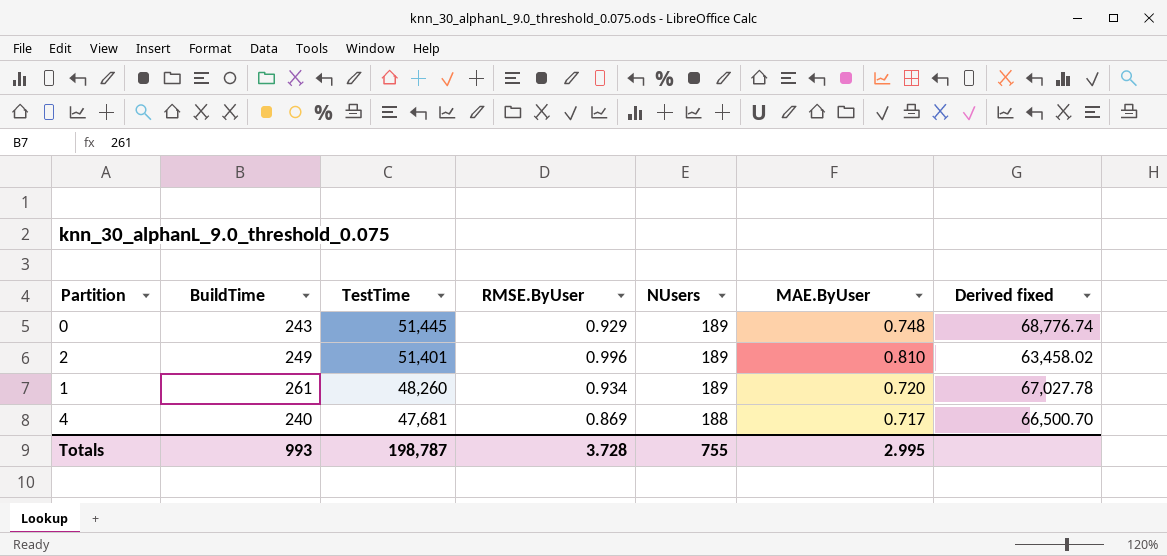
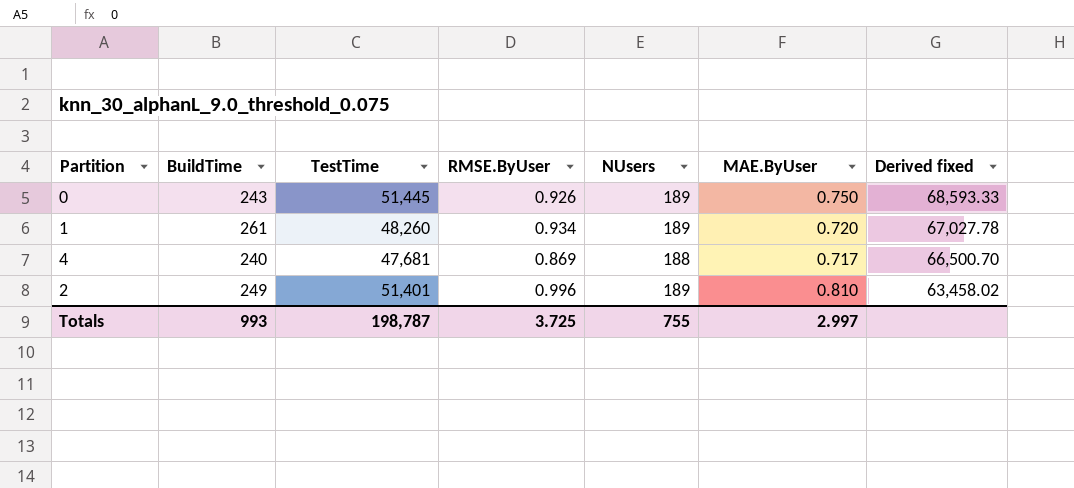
row order: TestTime descending -> Derived fixed descending
0 | RMSE.ByUser: 0.929 -> 0.926
0 | MAE.ByUser: 0.748 -> 0.750
0 | Derived fixed: 68,776.74 -> 68,593.33
Totals | RMSE.ByUser: 3.728 -> 3.725
Totals | MAE.ByUser: 2.995 -> 2.997

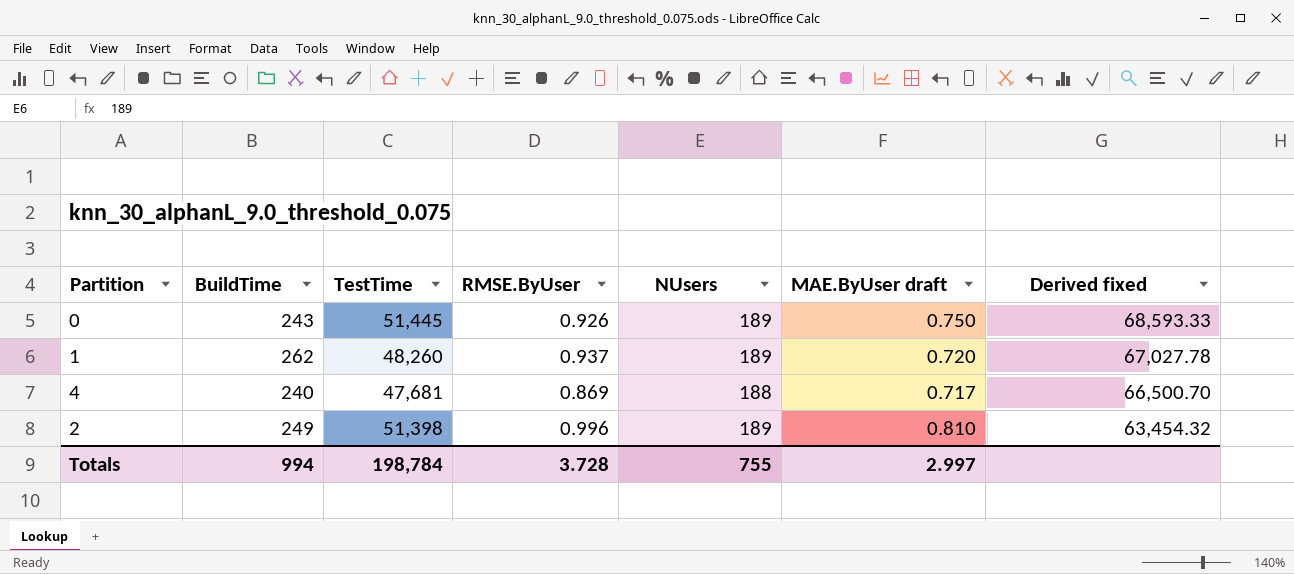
column name: MAE.ByUser -> MAE.ByUser draft
1 | BuildTime: 261 -> 262
1 | RMSE.ByUser: 0.934 -> 0.937
2 | TestTime: 51,401 -> 51,398
2 | Derived fixed: 63,458.02 -> 63,454.32
Totals | BuildTime: 993 -> 994
Totals | TestTime: 198,787 -> 198,784
Totals | RMSE.ByUser: 3.725 -> 3.728

